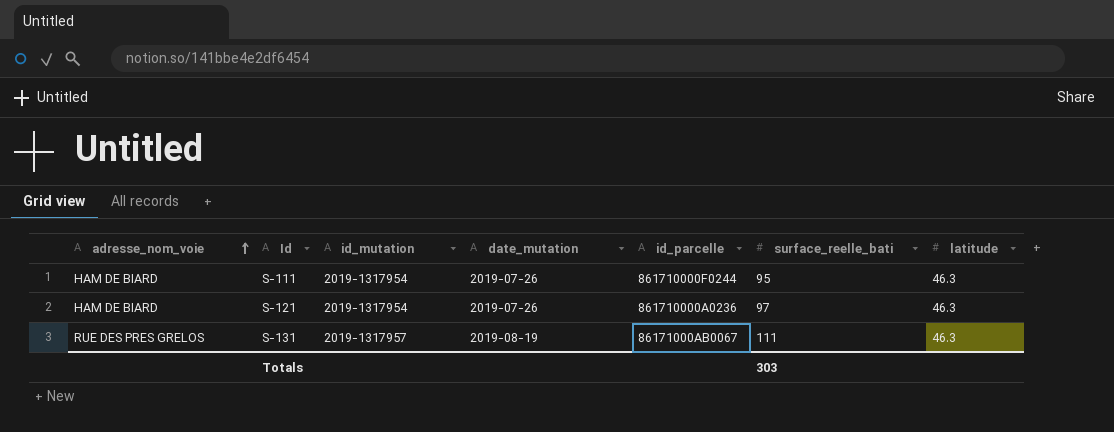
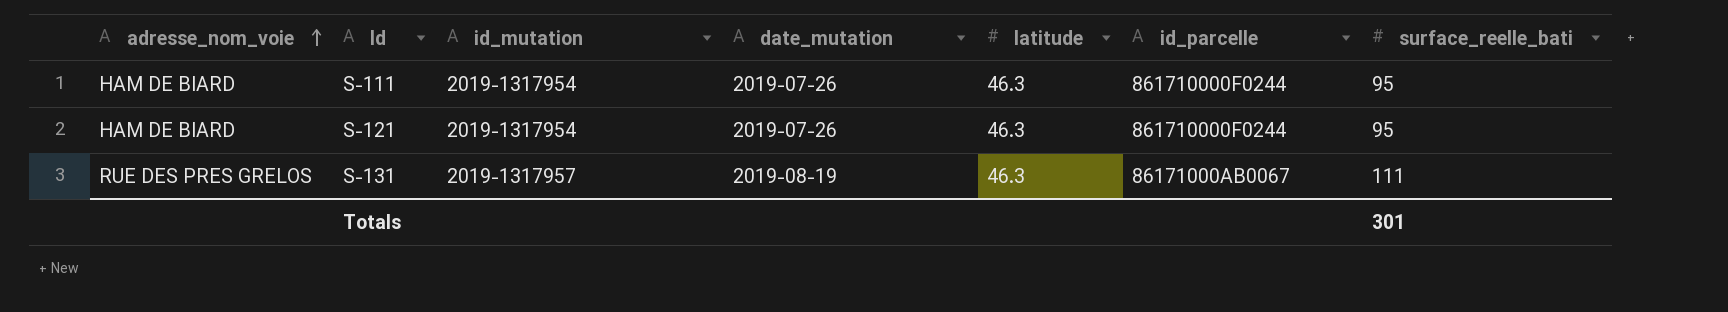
column latitude | position: 7 -> 5
S-121 | id_parcelle: 861710000A0236 -> 861710000F0244
S-121 | surface_reelle_bati: 97 -> 95
Totals | surface_reelle_bati: 303 -> 301

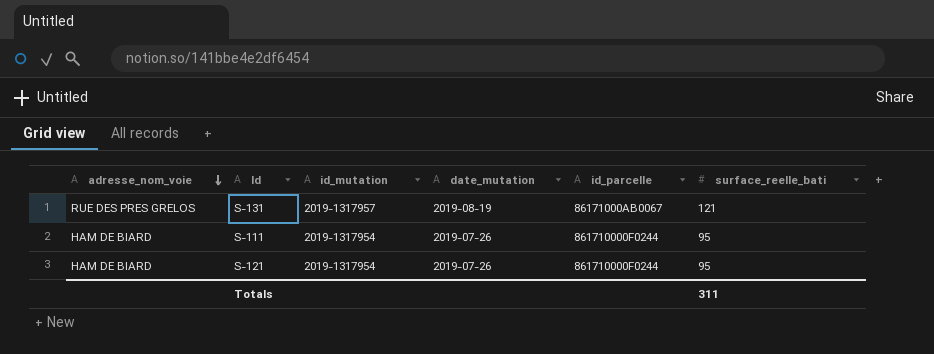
row order: adresse_nom_voie ascending -> adresse_nom_voie descending
column latitude | position: 5 -> none
S-131 | surface_reelle_bati: 111 -> 121
Totals | surface_reelle_bati: 301 -> 311

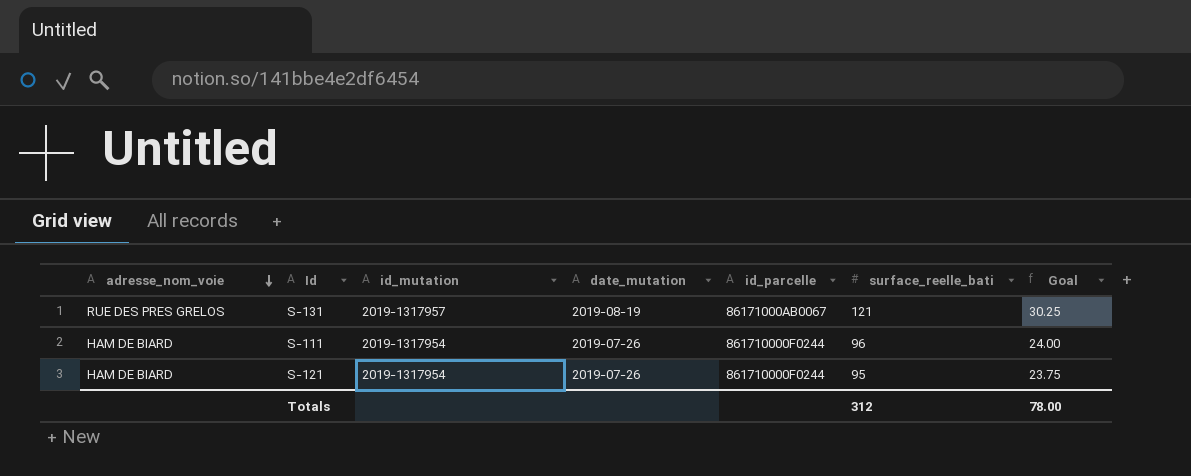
column Goal | formula: none -> [surface_reelle_bati] * 0.25
S-111 | surface_reelle_bati: 95 -> 96
Totals | surface_reelle_bati: 311 -> 312

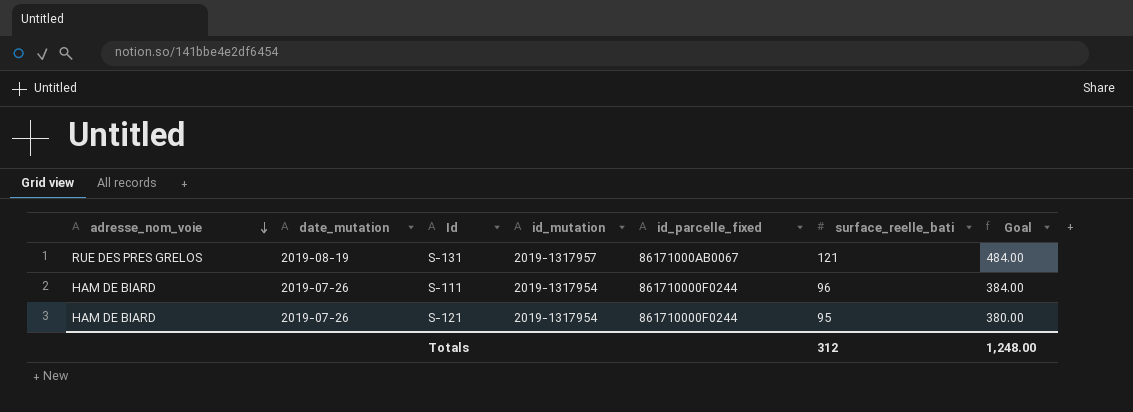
column date_mutation | position: 4 -> 2
column name: id_parcelle -> id_parcelle_fixed
column Goal | formula: [surface_reelle_bati] * 0.25 -> [surface_reelle_bati] * 4
Totals | Goal: 78.00 -> 1,248.00

